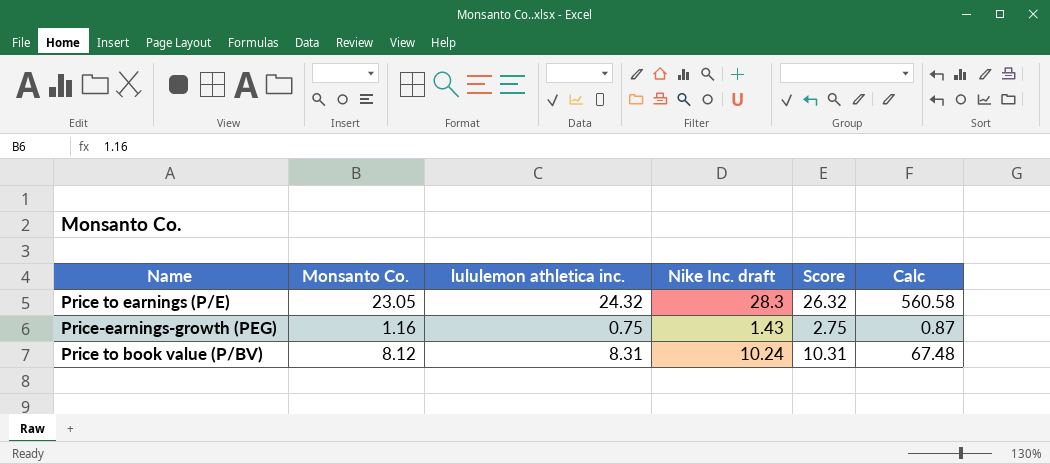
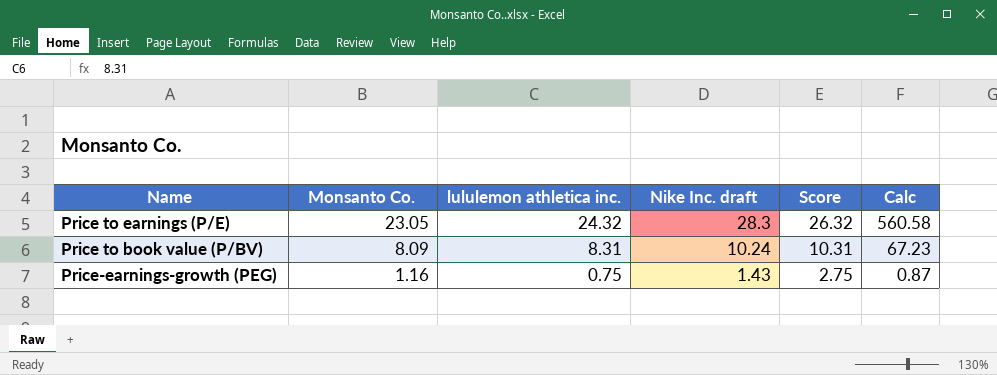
row order: none -> Monsanto Co. descending
Price to book value (P/BV) | Monsanto Co.: 8.12 -> 8.09
Price to book value (P/BV) | Calc: 67.48 -> 67.23

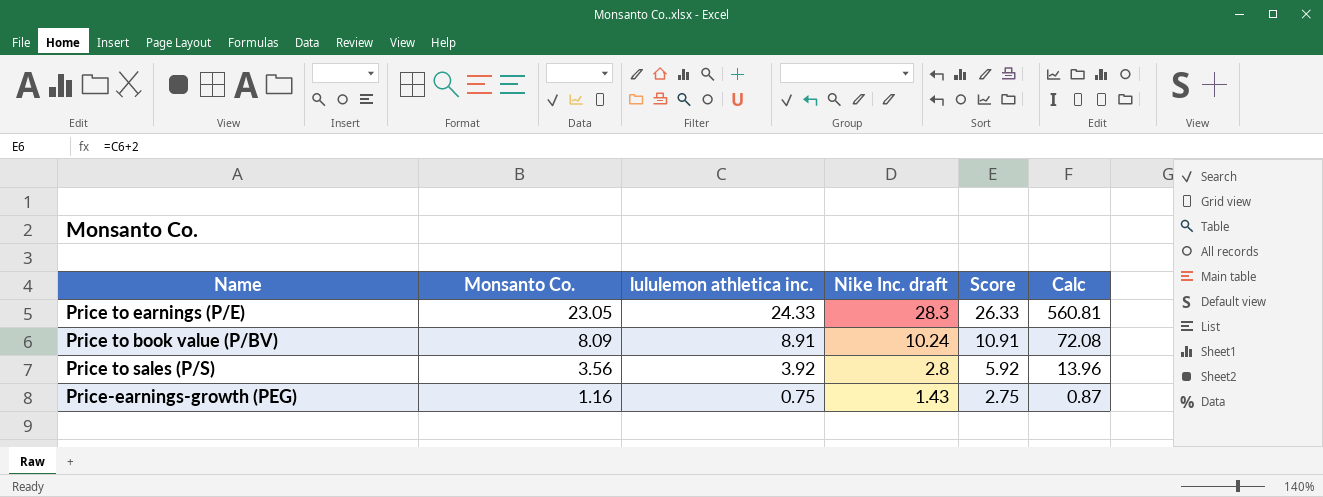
Price to earnings (P/E) | lululemon athletica inc.: 24.32 -> 24.33
Price to earnings (P/E) | Score: 26.32 -> 26.33
Price to earnings (P/E) | Calc: 560.58 -> 560.81
Price to book value (P/BV) | lululemon athletica inc.: 8.31 -> 8.91
Price to book value (P/BV) | Score: 10.31 -> 10.91
Price to book value (P/BV) | Calc: 67.23 -> 72.08
row Price to sales (P/S): none -> 3.56 | 3.92 | 2.8 | 5.92 | 13.96

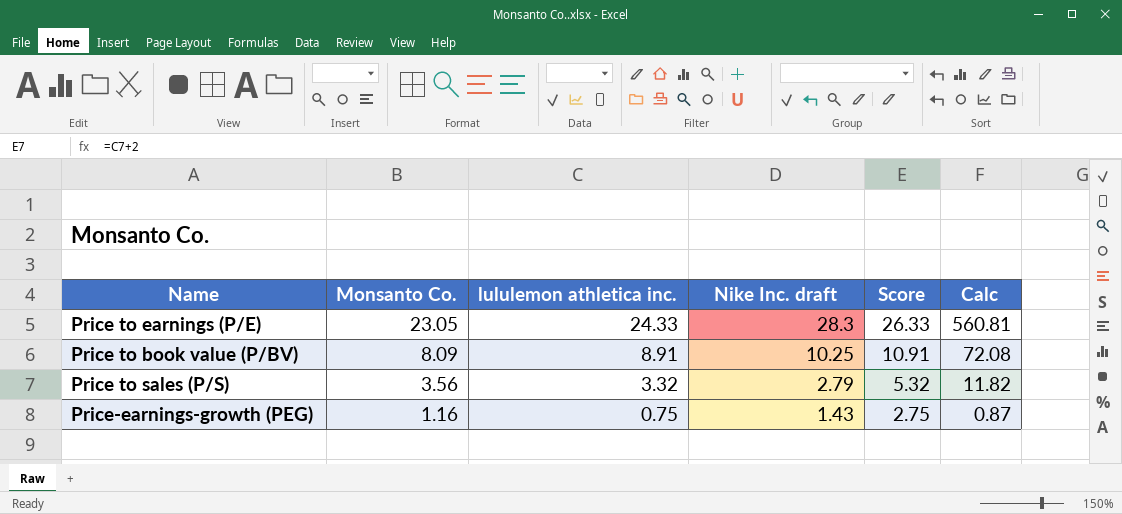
Price to book value (P/BV) | Nike Inc. draft: 10.24 -> 10.25
Price to sales (P/S) | lululemon athletica inc.: 3.92 -> 3.32
Price to sales (P/S) | Nike Inc. draft: 2.8 -> 2.79
Price to sales (P/S) | Score: 5.92 -> 5.32
Price to sales (P/S) | Calc: 13.96 -> 11.82

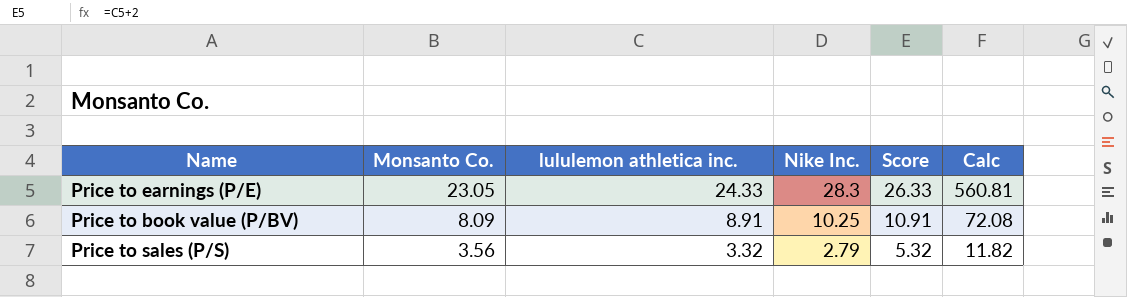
column name: Nike Inc. draft -> Nike Inc.
row Price-earnings-growth (PEG): 1.16 | 0.75 | 1.43 | 2.75 | 0.87 -> none

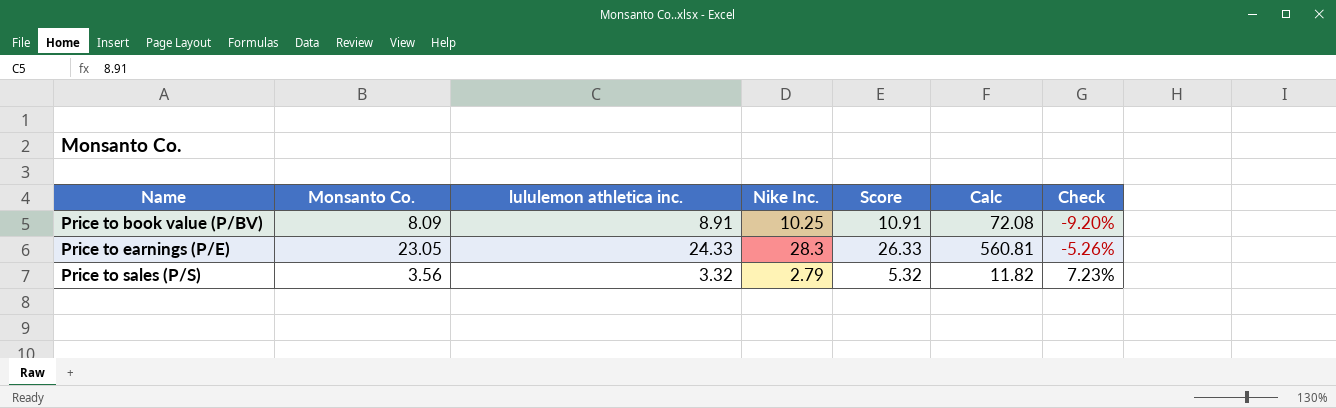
row order: Monsanto Co. descending -> Name ascending
column Check | formula: none -> ([Monsanto Co.] - [lululemon athletica inc.]) / [lululemon athletica inc.]

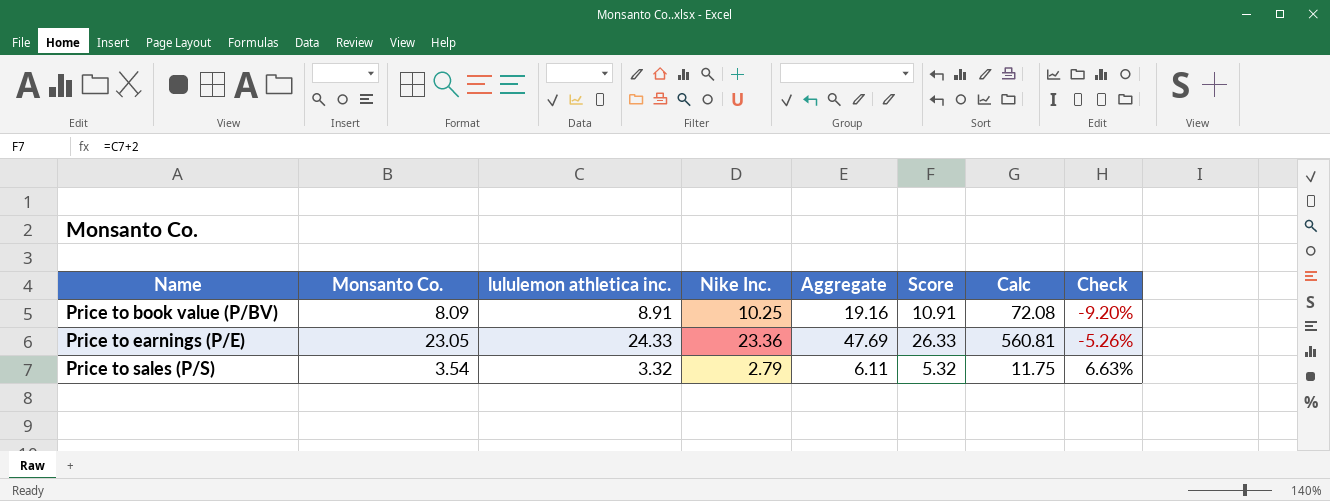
column Aggregate | formula: none -> [lululemon athletica inc.] + [Nike Inc.]
Price to earnings (P/E) | Nike Inc.: 28.3 -> 23.36
Price to sales (P/S) | Monsanto Co.: 3.56 -> 3.54
Price to sales (P/S) | Calc: 11.82 -> 11.75
Price to sales (P/S) | Check: 7.23% -> 6.63%

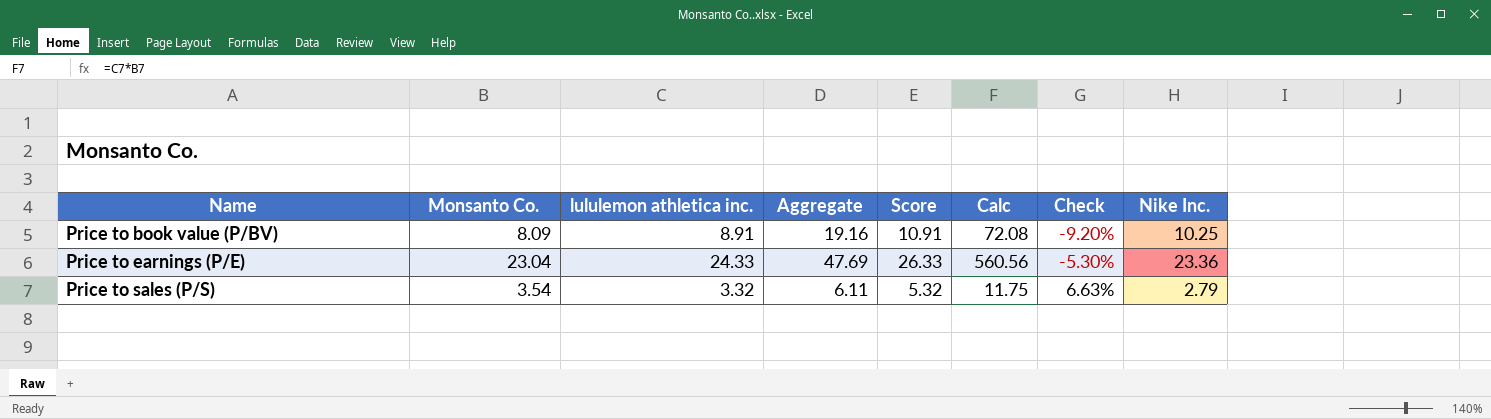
column Nike Inc. | position: 4 -> 8
Price to earnings (P/E) | Monsanto Co.: 23.05 -> 23.04
Price to earnings (P/E) | Calc: 560.81 -> 560.56
Price to earnings (P/E) | Check: -5.26% -> -5.30%

